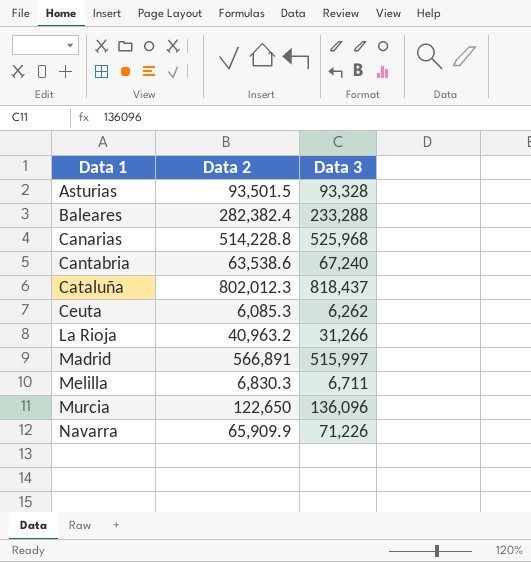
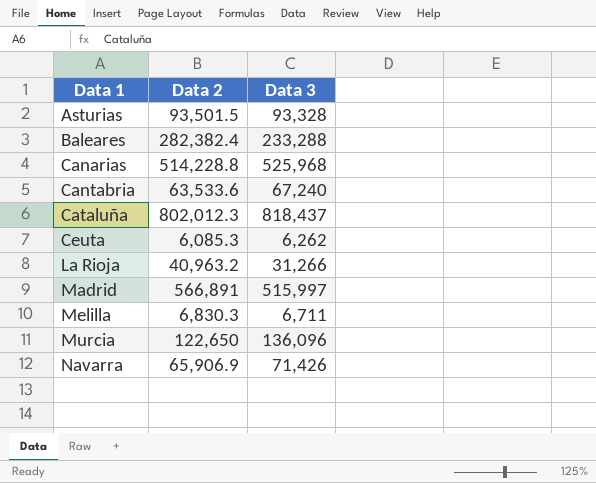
Cantabria | Data 2: 63,538.6 -> 63,533.6
Navarra | Data 2: 65,909.9 -> 65,906.9
Navarra | Data 3: 71,226 -> 71,426

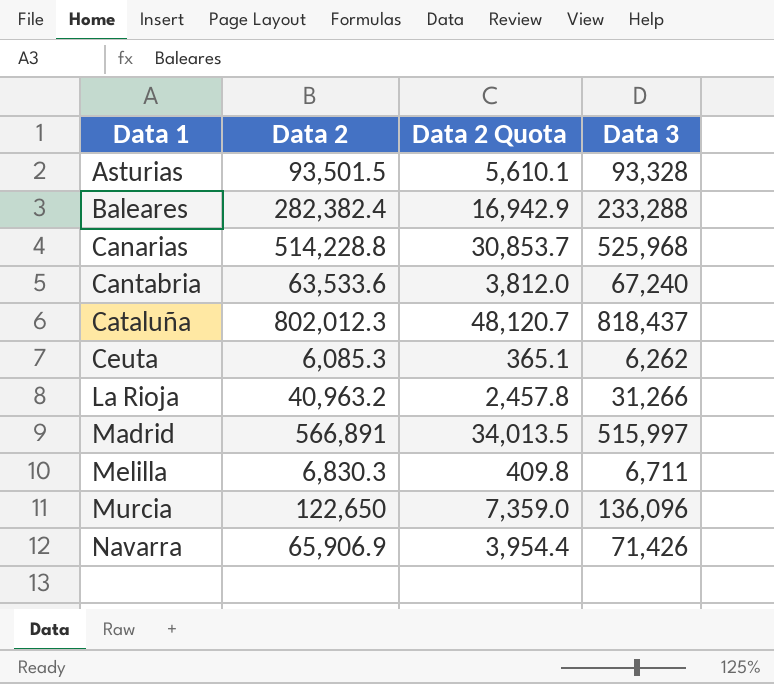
column Data 2 Quota | formula: none -> [Data 2] * 0.06

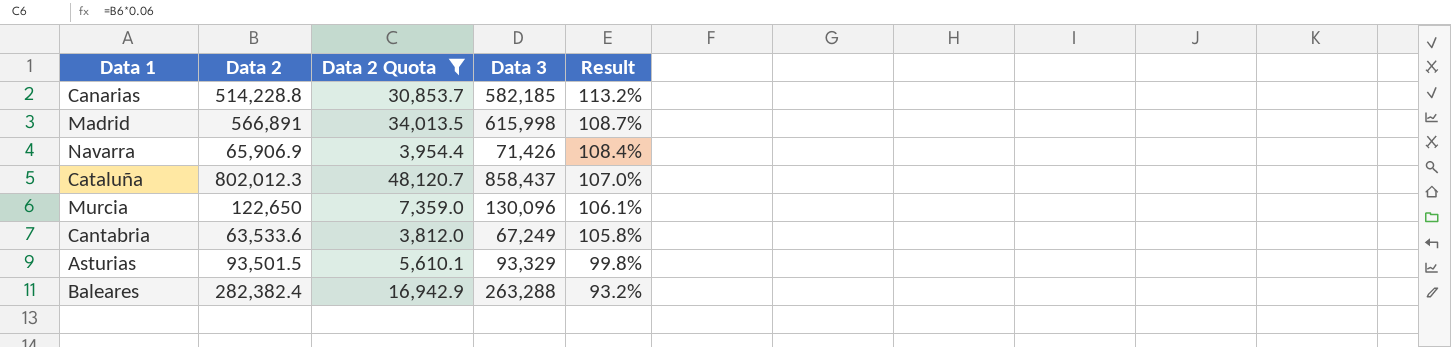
filter: none -> Data 2 Quota >= 3,812.0
row order: Data 1 ascending -> Result descending
column Result | formula: none -> [Data 3] / [Data 2]
Canarias | Data 3: 525,968 -> 582,185
Madrid | Data 3: 515,997 -> 615,998
Cataluña | Data 3: 818,437 -> 858,437
Murcia | Data 3: 136,096 -> 130,096
Cantabria | Data 3: 67,240 -> 67,249
Asturias | Data 3: 93,328 -> 93,329
Baleares | Data 3: 233,288 -> 263,288

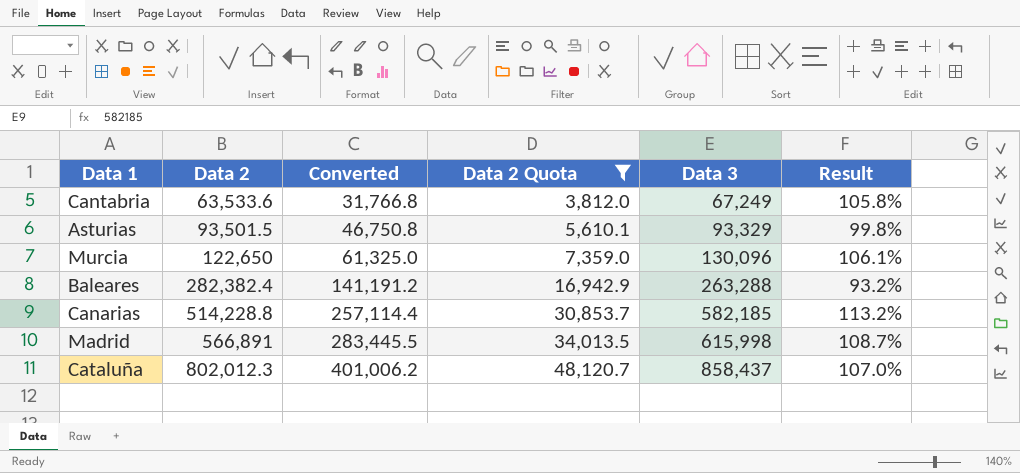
row order: Result descending -> Data 2 ascending
column Converted | formula: none -> [Data 2] * 0.5
row Navarra: 65,906.9 | 3,954.4 | 71,426 | 108.4% -> none

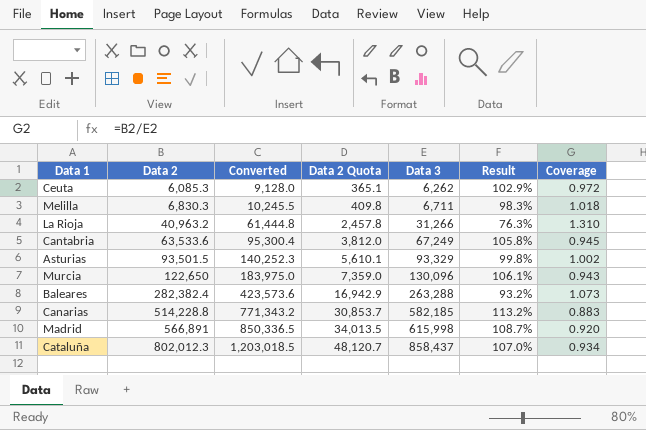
filter: Data 2 Quota >= 3,812.0 -> none
column Converted | formula: [Data 2] * 0.5 -> [Data 2] * 1.5
column Coverage | formula: none -> [Data 2] / [Data 3]

